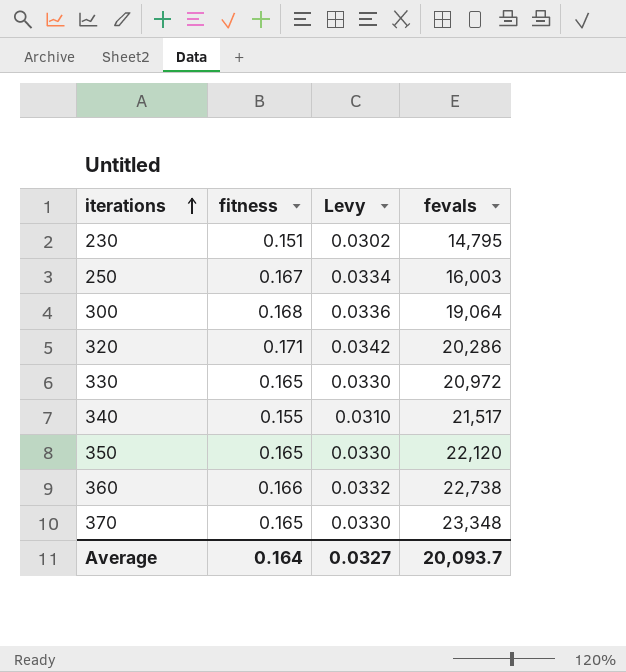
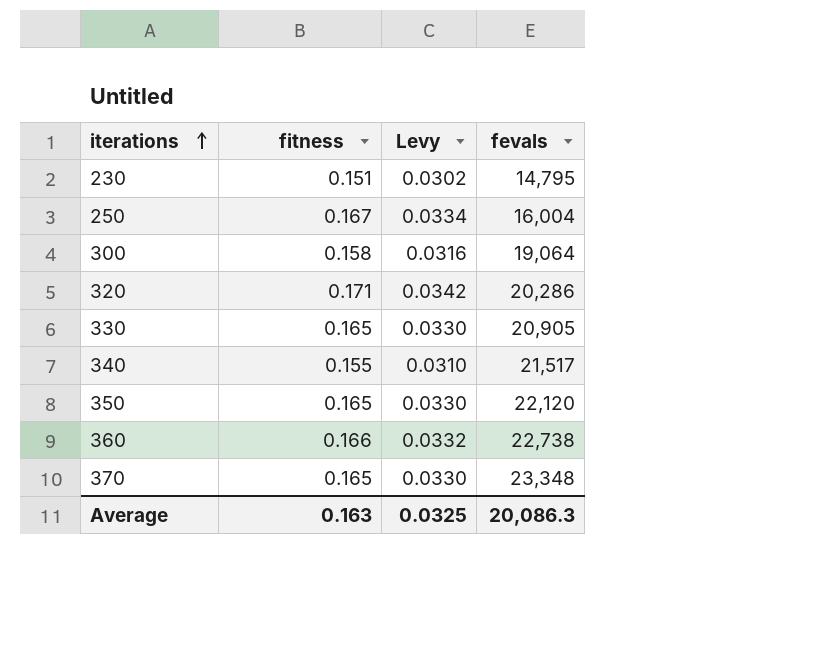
250 | fevals: 16,003 -> 16,004
300 | fitness: 0.168 -> 0.158
300 | Levy: 0.0336 -> 0.0316
330 | fevals: 20,972 -> 20,905
Average | fitness: 0.164 -> 0.163
Average | Levy: 0.0327 -> 0.0325
Average | fevals: 20,093.7 -> 20,086.3

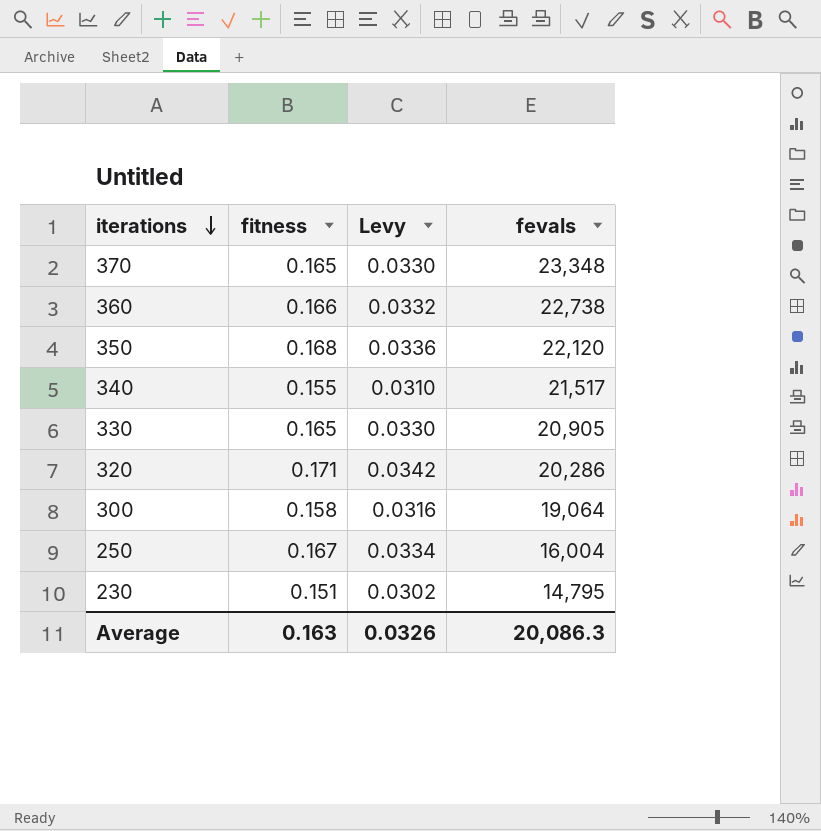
row order: iterations ascending -> iterations descending
350 | fitness: 0.165 -> 0.168
350 | Levy: 0.0330 -> 0.0336
Average | Levy: 0.0325 -> 0.0326

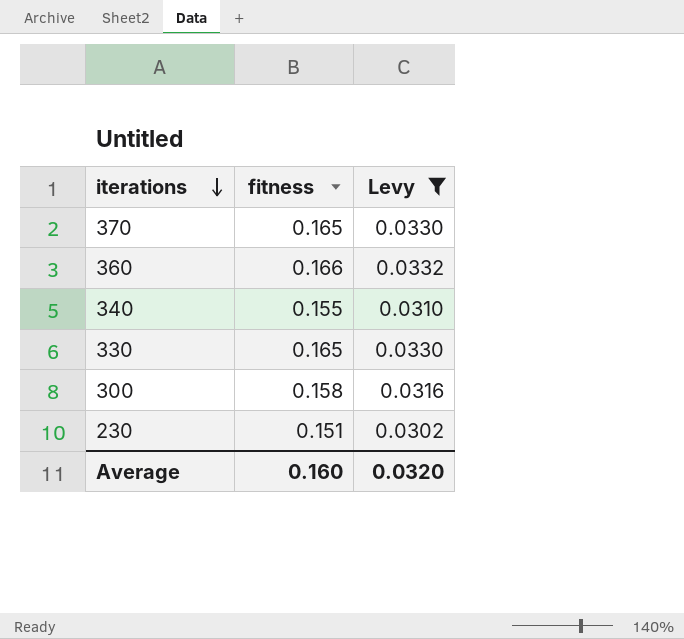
filter: none -> Levy <= 0.0332
column fevals | position: 4 -> none
Average | fitness: 0.163 -> 0.160
Average | Levy: 0.0326 -> 0.0320

